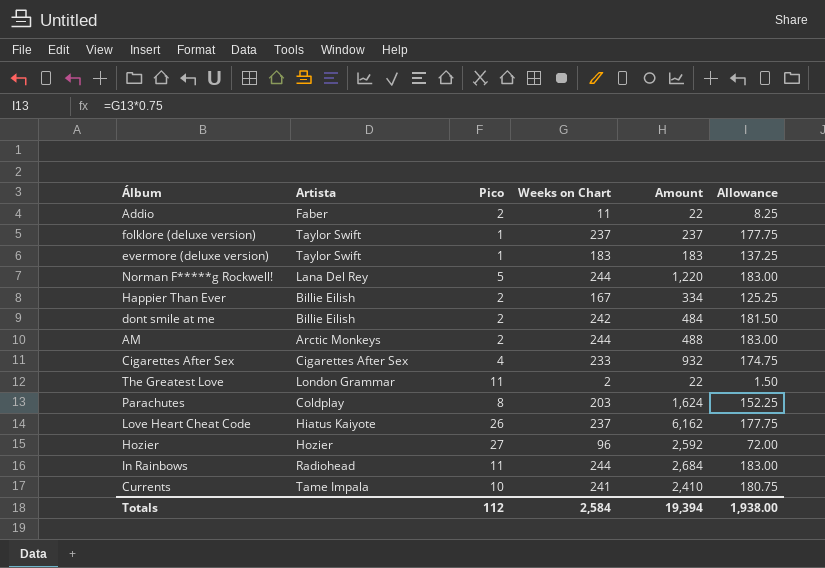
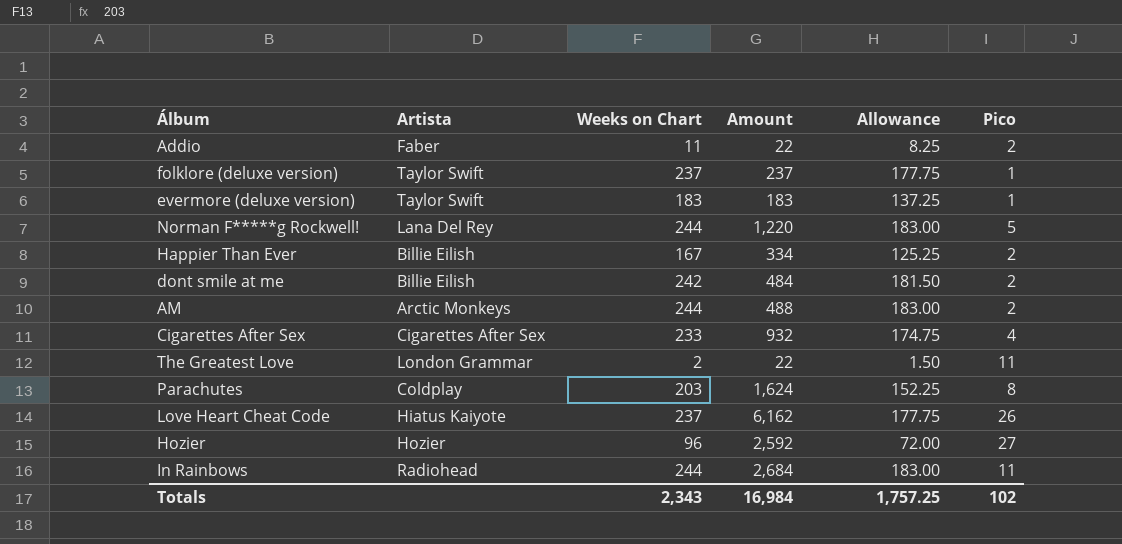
column Pico | position: 3 -> 6
row Currents: Tame Impala | 10 | 241 | 2,410 | 180.75 -> none
Totals | Weeks on Chart: 2,584 -> 2,343
Totals | Amount: 19,394 -> 16,984
Totals | Allowance: 1,938.00 -> 1,757.25
Totals | Pico: 112 -> 102

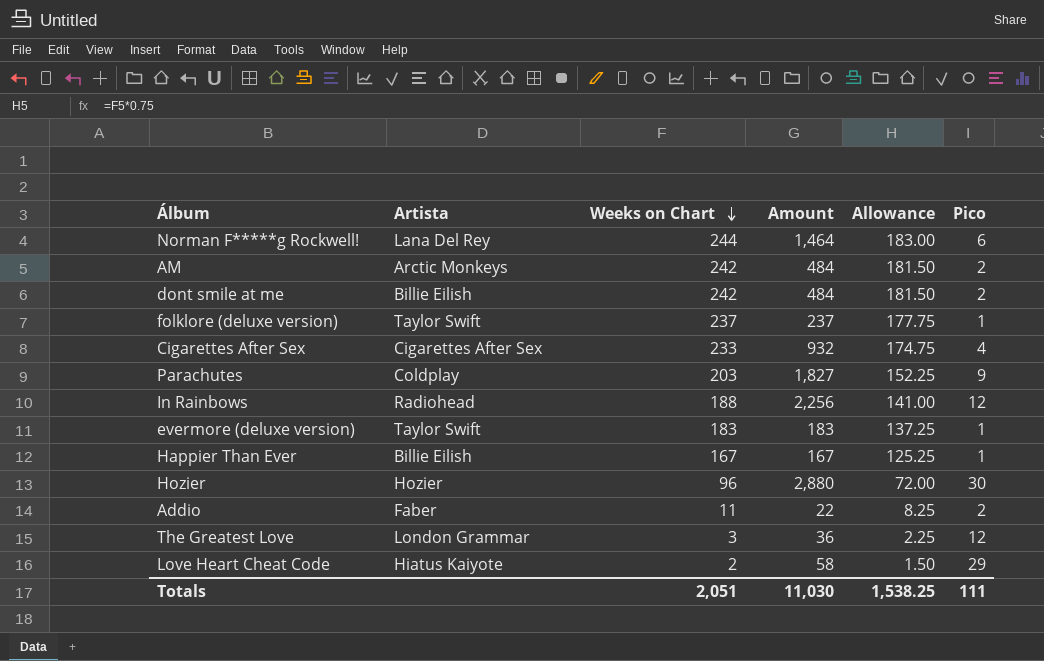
row order: none -> Weeks on Chart descending
Norman F*****g Rockwell! | Amount: 1,220 -> 1,464
Norman F*****g Rockwell! | Pico: 5 -> 6
AM | Weeks on Chart: 244 -> 242
AM | Amount: 488 -> 484
AM | Allowance: 183.00 -> 181.50
Parachutes | Amount: 1,624 -> 1,827
Parachutes | Pico: 8 -> 9
In Rainbows | Weeks on Chart: 244 -> 188
In Rainbows | Amount: 2,684 -> 2,256
In Rainbows | Allowance: 183.00 -> 141.00
In Rainbows | Pico: 11 -> 12
Happier Than Ever | Amount: 334 -> 167
Happier Than Ever | Pico: 2 -> 1
Hozier | Amount: 2,592 -> 2,880
Hozier | Pico: 27 -> 30
The Greatest Love | Weeks on Chart: 2 -> 3
The Greatest Love | Amount: 22 -> 36
The Greatest Love | Allowance: 1.50 -> 2.25
The Greatest Love | Pico: 11 -> 12
Love Heart Cheat Code | Weeks on Chart: 237 -> 2
Love Heart Cheat Code | Amount: 6,162 -> 58
Love Heart Cheat Code | Allowance: 177.75 -> 1.50
Love Heart Cheat Code | Pico: 26 -> 29
Totals | Weeks on Chart: 2,343 -> 2,051
Totals | Amount: 16,984 -> 11,030
Totals | Allowance: 1,757.25 -> 1,538.25
Totals | Pico: 102 -> 111

